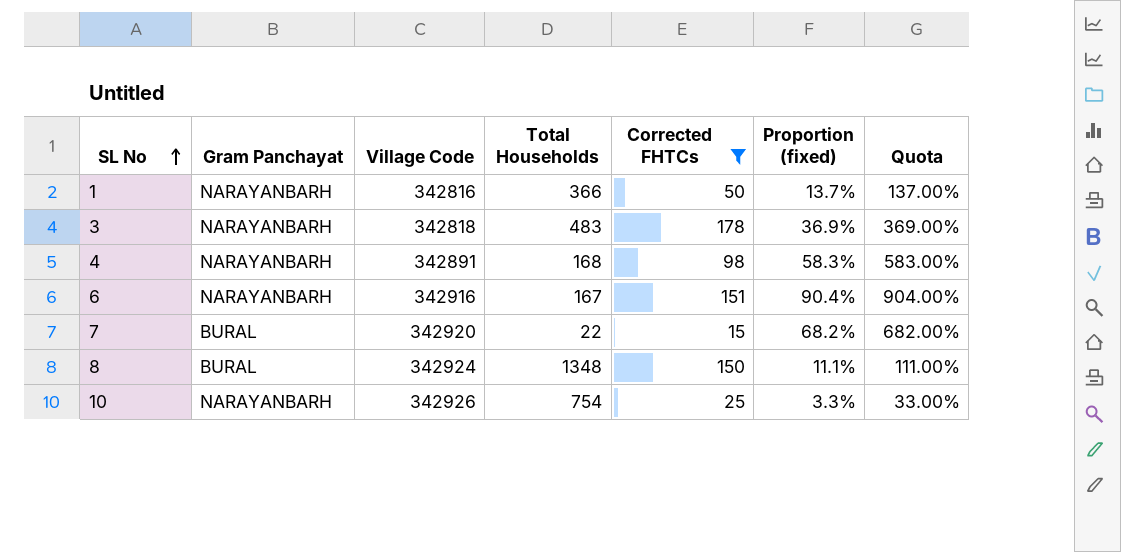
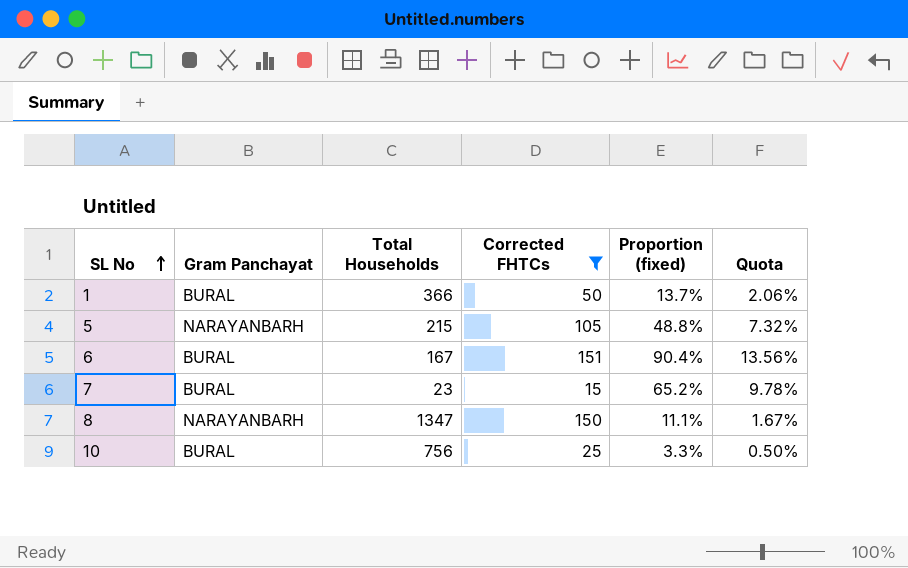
column Village Code | position: 3 -> none
column Quota | formula: [Proportion (fixed)] * 10 -> [Proportion (fixed)] * 0.15
row 3: NARAYANBARH | 342818 | 483 | 178 | 36.9% | 369.00% -> none
row 4: NARAYANBARH | 342891 | 168 | 98 | 58.3% | 583.00% -> none
1 | Gram Panchayat: NARAYANBARH -> BURAL
row 5: none -> NARAYANBARH | 215 | 105 | 48.8% | 7.32%
6 | Gram Panchayat: NARAYANBARH -> BURAL
7 | Total Households: 22 -> 23
7 | Proportion (fixed): 68.2% -> 65.2%
8 | Gram Panchayat: BURAL -> NARAYANBARH
8 | Total Households: 1348 -> 1347
10 | Gram Panchayat: NARAYANBARH -> BURAL
10 | Total Households: 754 -> 756

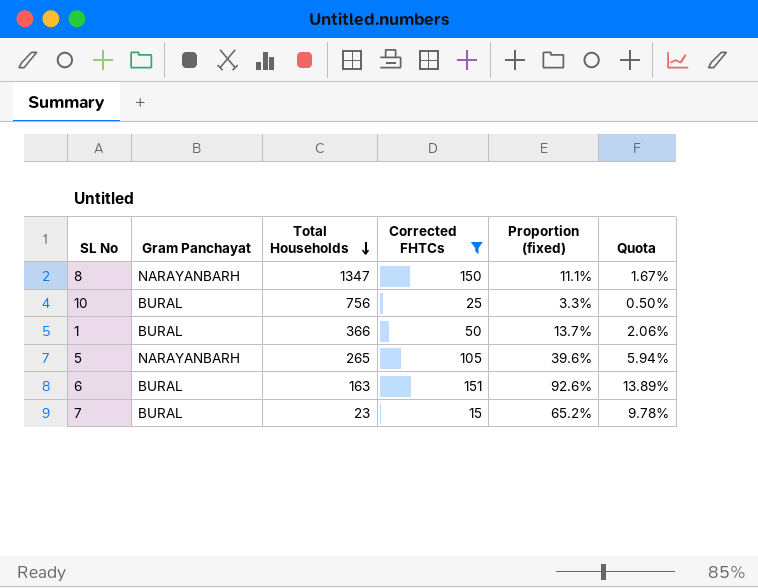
row order: SL No ascending -> Total Households descending
5 | Total Households: 215 -> 265
5 | Proportion (fixed): 48.8% -> 39.6%
5 | Quota: 7.32% -> 5.94%
6 | Total Households: 167 -> 163
6 | Proportion (fixed): 90.4% -> 92.6%
6 | Quota: 13.56% -> 13.89%

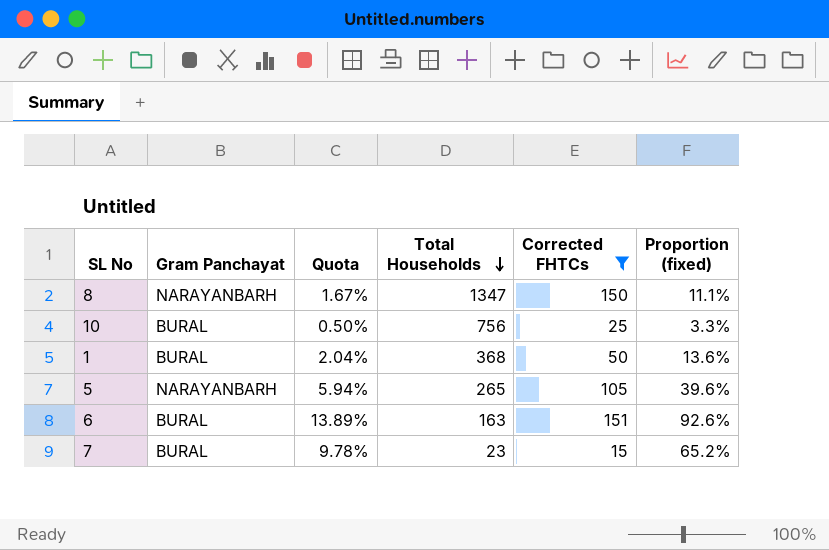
column Quota | position: 6 -> 3
1 | Quota: 2.06% -> 2.04%
1 | Total Households: 366 -> 368
1 | Proportion (fixed): 13.7% -> 13.6%

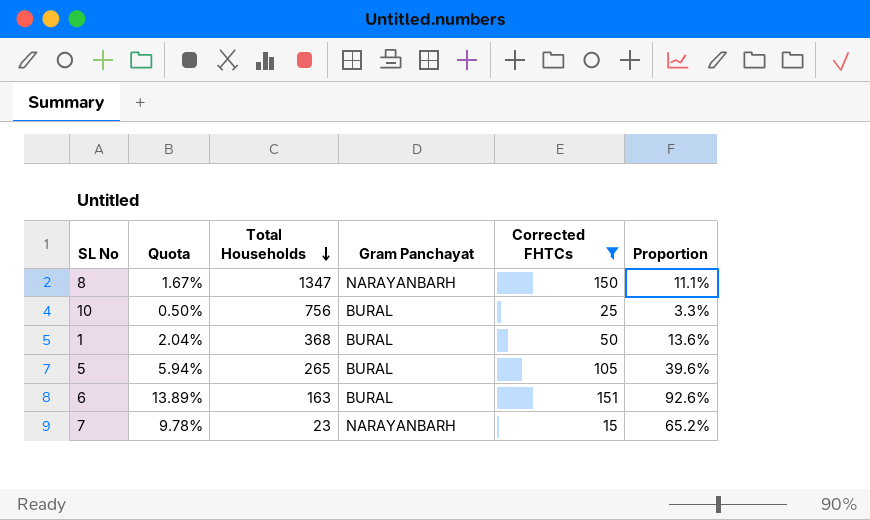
column Gram Panchayat | position: 2 -> 4
column name: Proportion (fixed) -> Proportion
5 | Gram Panchayat: NARAYANBARH -> BURAL
7 | Gram Panchayat: BURAL -> NARAYANBARH

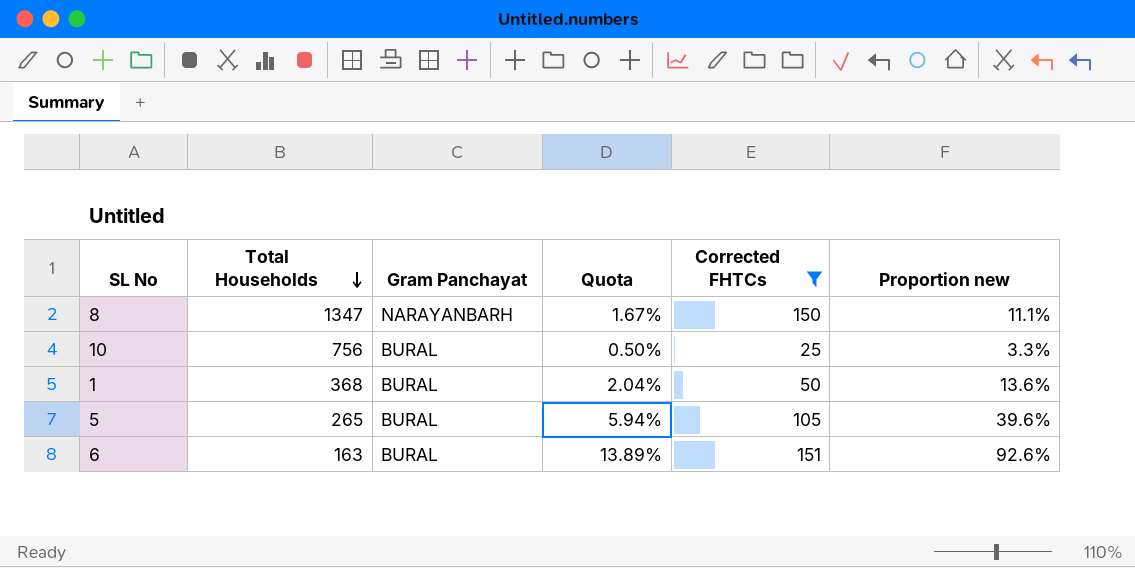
column Quota | position: 2 -> 4
column name: Proportion -> Proportion new
row 7: 9.78% | 23 | NARAYANBARH | 15 | 65.2% -> none

